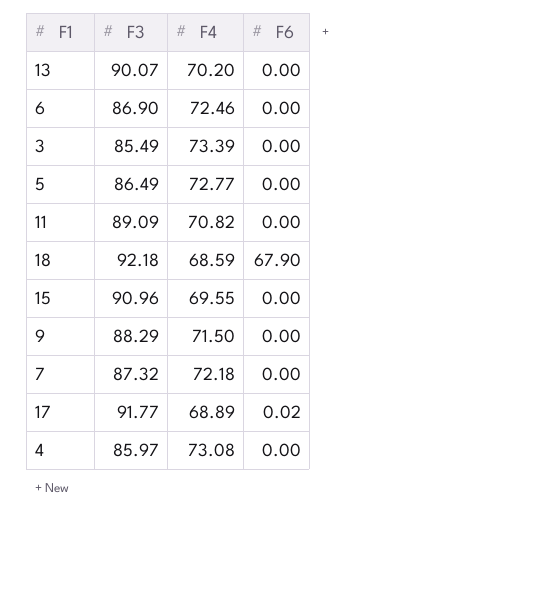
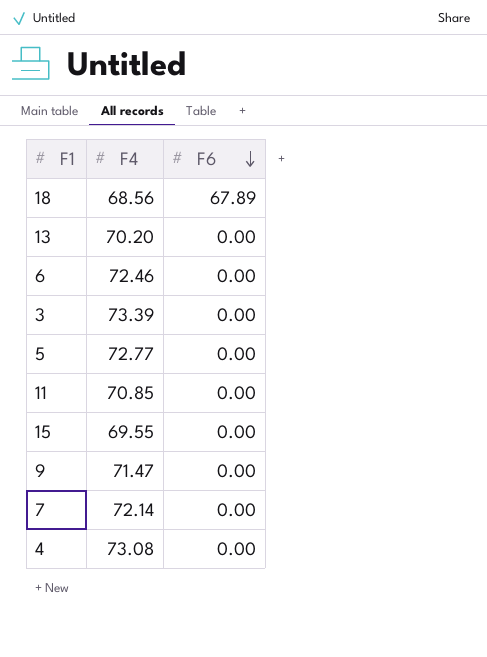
row order: none -> F6 descending
column F3 | position: 2 -> none
row 17: 91.77 | 68.89 | 0.02 -> none
18 | F4: 68.59 -> 68.56
18 | F6: 67.90 -> 67.89
11 | F4: 70.82 -> 70.85
9 | F4: 71.50 -> 71.47
7 | F4: 72.18 -> 72.14

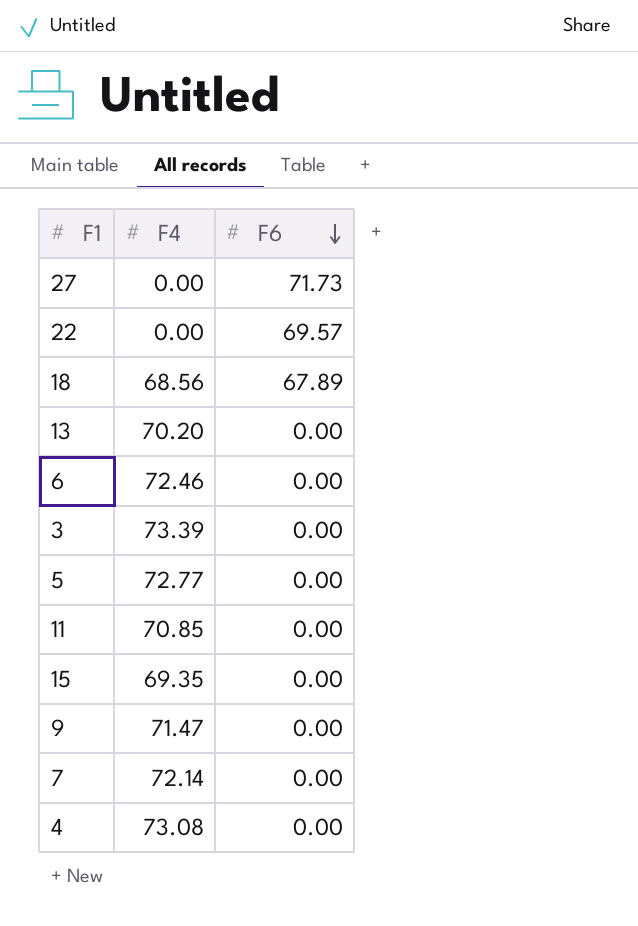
row 27: none -> 0.00 | 71.73
row 22: none -> 0.00 | 69.57
15 | F4: 69.55 -> 69.35

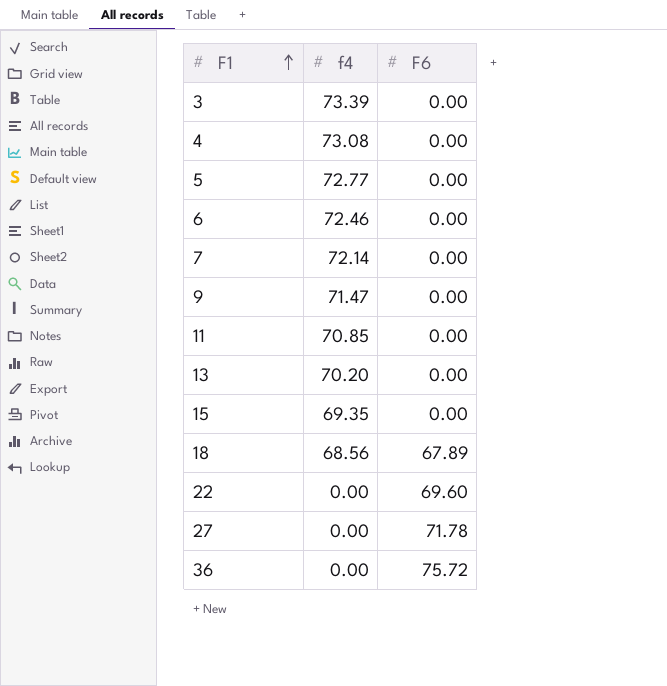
row order: F6 descending -> F1 ascending
column name: F4 -> f4
22 | F6: 69.57 -> 69.60
27 | F6: 71.73 -> 71.78
row 36: none -> 0.00 | 75.72

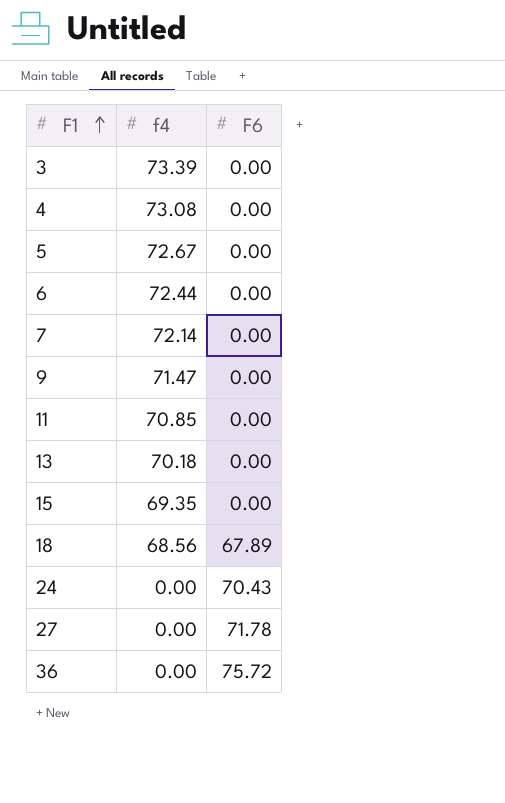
row 22: 0.00 | 69.60 -> none
5 | f4: 72.77 -> 72.67
6 | f4: 72.46 -> 72.44
13 | f4: 70.20 -> 70.18
row 24: none -> 0.00 | 70.43

